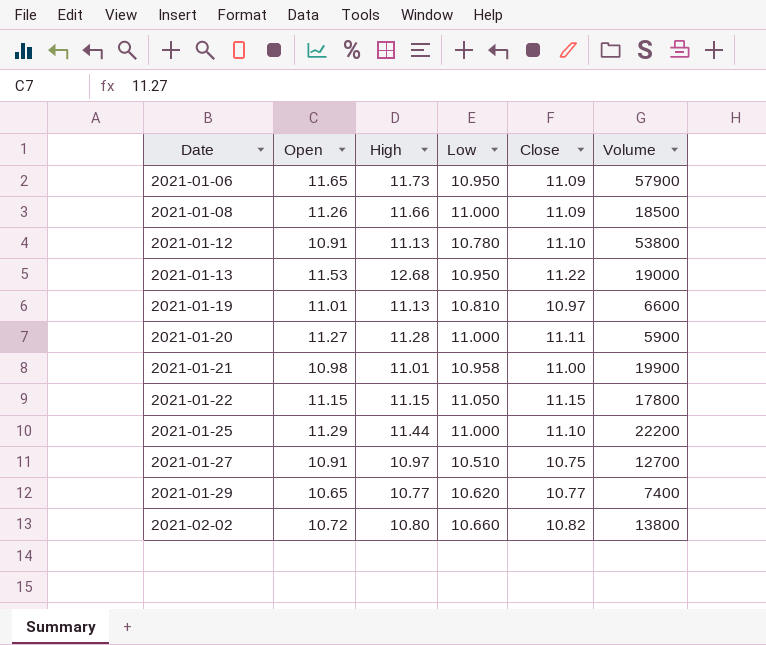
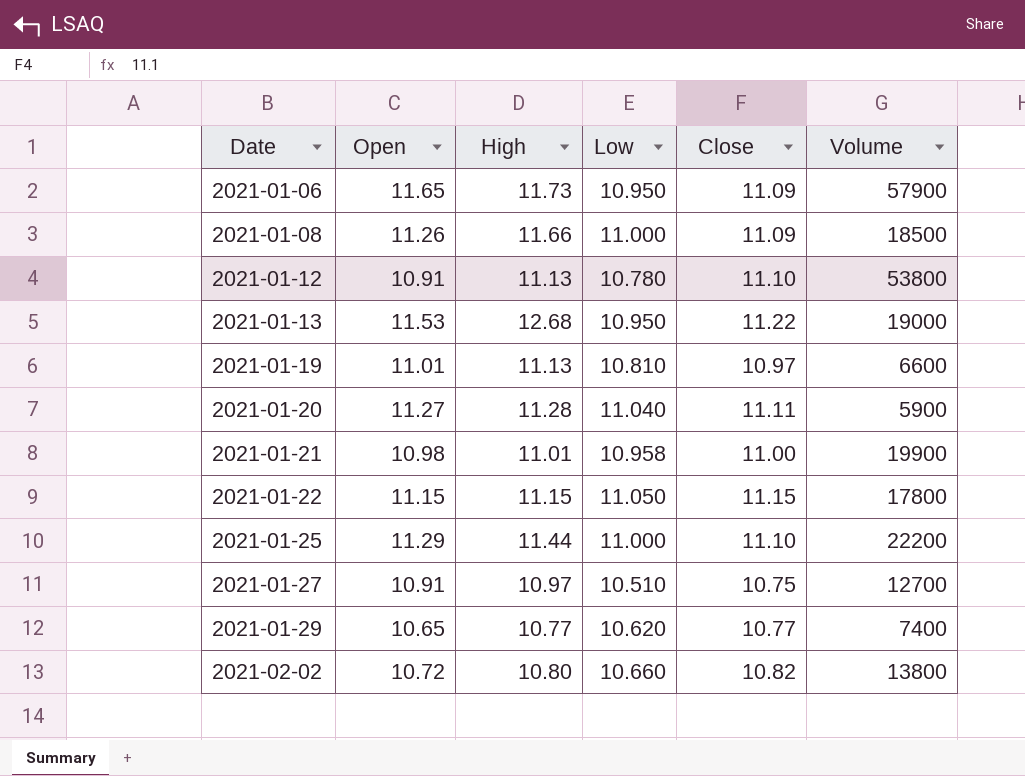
2021-01-20 | Low: 11.000 -> 11.040

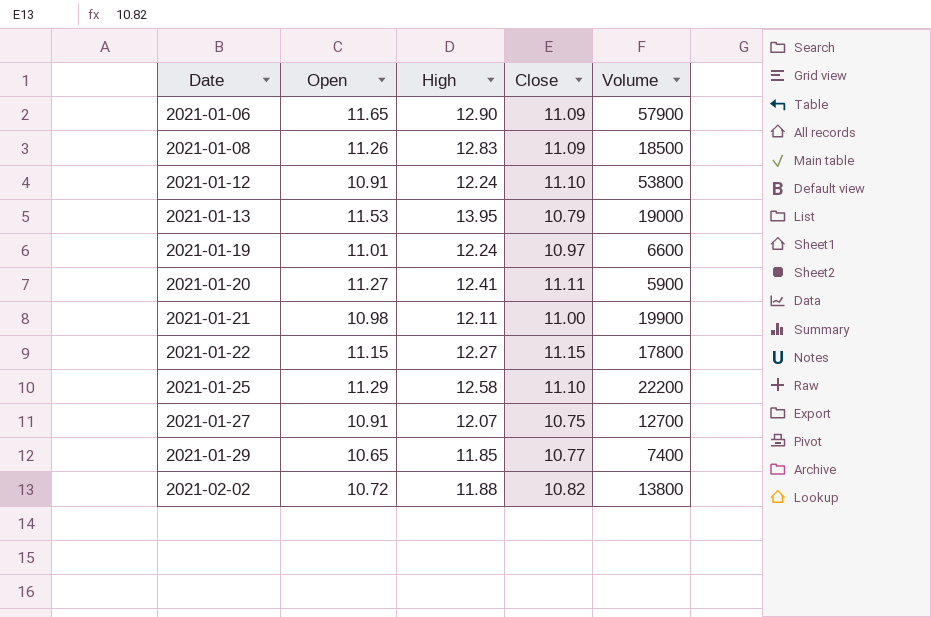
column Low | position: 4 -> none
2021-01-06 | High: 11.73 -> 12.90
2021-01-08 | High: 11.66 -> 12.83
2021-01-12 | High: 11.13 -> 12.24
2021-01-13 | High: 12.68 -> 13.95
2021-01-13 | Close: 11.22 -> 10.79
2021-01-19 | High: 11.13 -> 12.24
2021-01-20 | High: 11.28 -> 12.41
2021-01-21 | High: 11.01 -> 12.11
2021-01-22 | High: 11.15 -> 12.27
2021-01-25 | High: 11.44 -> 12.58
2021-01-27 | High: 10.97 -> 12.07
2021-01-29 | High: 10.77 -> 11.85
2021-02-02 | High: 10.80 -> 11.88

